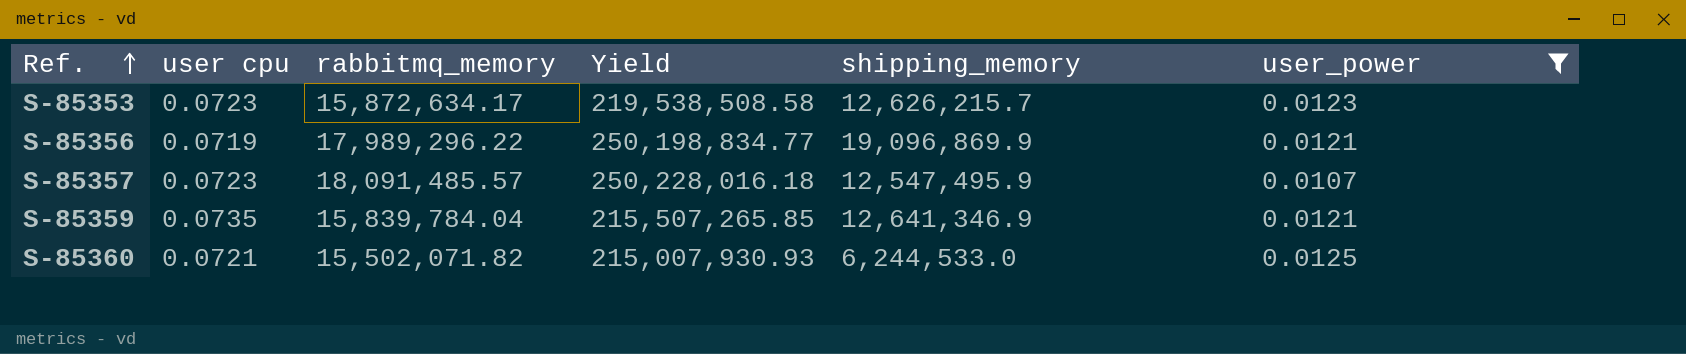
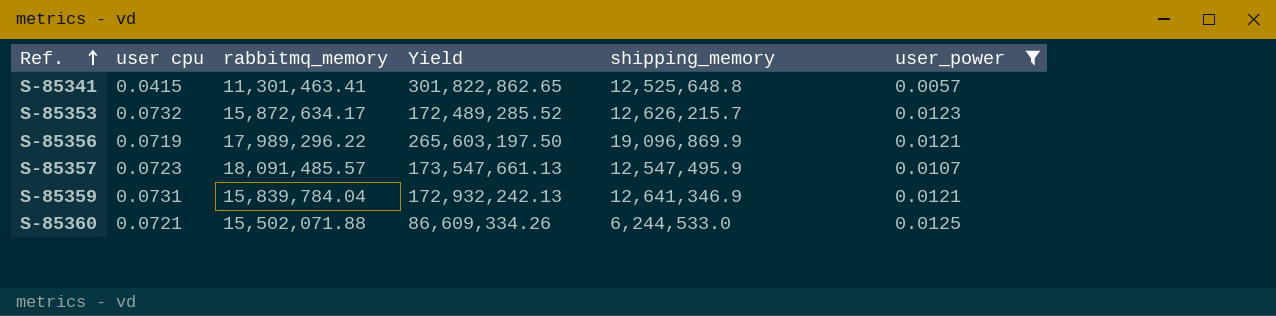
column Yield | formula: [rabbitmq_memory] / [user cpu] -> [shipping_memory] / [user cpu]
row S-85341: none -> 0.0415 | 11,301,463.41 | 301,822,862.65 | 12,525,648.8 | 0.0057
S-85353 | user cpu: 0.0723 -> 0.0732
S-85359 | user cpu: 0.0735 -> 0.0731
S-85360 | rabbitmq_memory: 15,502,071.82 -> 15,502,071.88

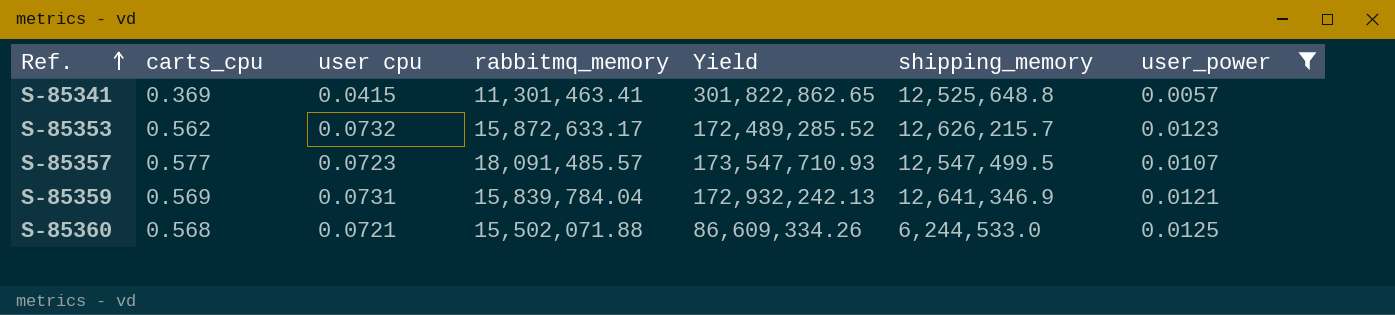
column carts_cpu | position: none -> 2
row S-85356: 0.0719 | 17,989,296.22 | 265,603,197.50 | 19,096,869.9 | 0.0121 -> none
S-85353 | rabbitmq_memory: 15,872,634.17 -> 15,872,633.17
S-85357 | Yield: 173,547,661.13 -> 173,547,710.93
S-85357 | shipping_memory: 12,547,495.9 -> 12,547,499.5

